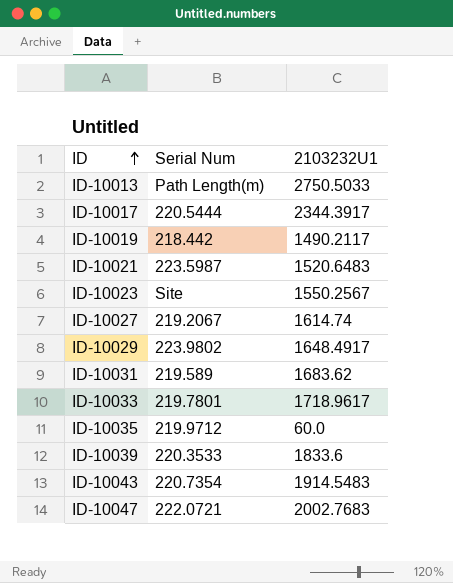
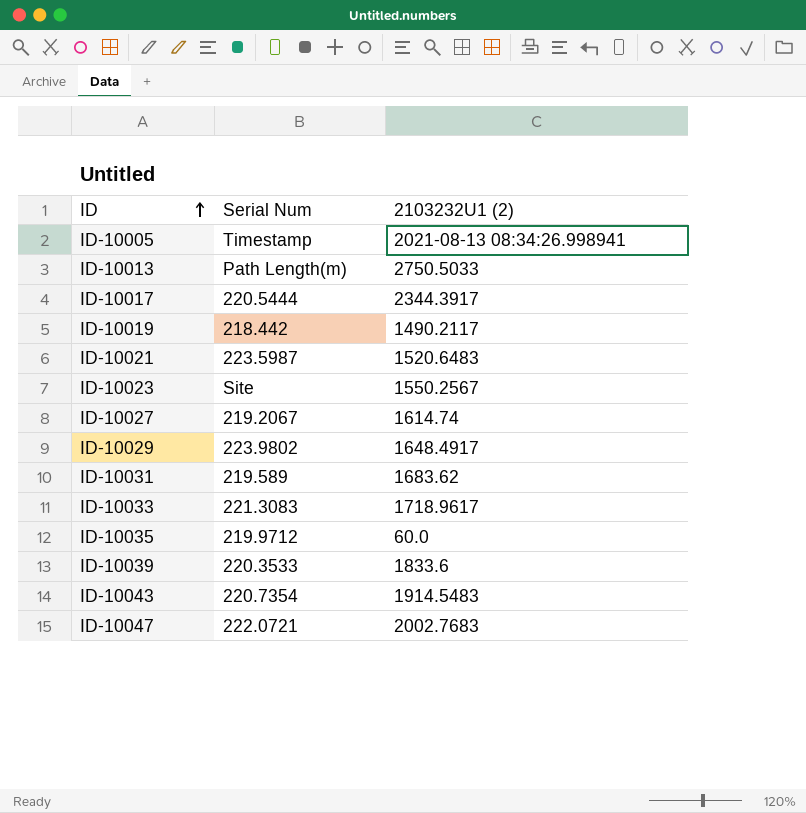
column name: 2103232U1 -> 2103232U1 (2)
row ID-10005: none -> Timestamp | 2021-08-13 08:34:26.998941
ID-10033 | Serial Num: 219.7801 -> 221.3083

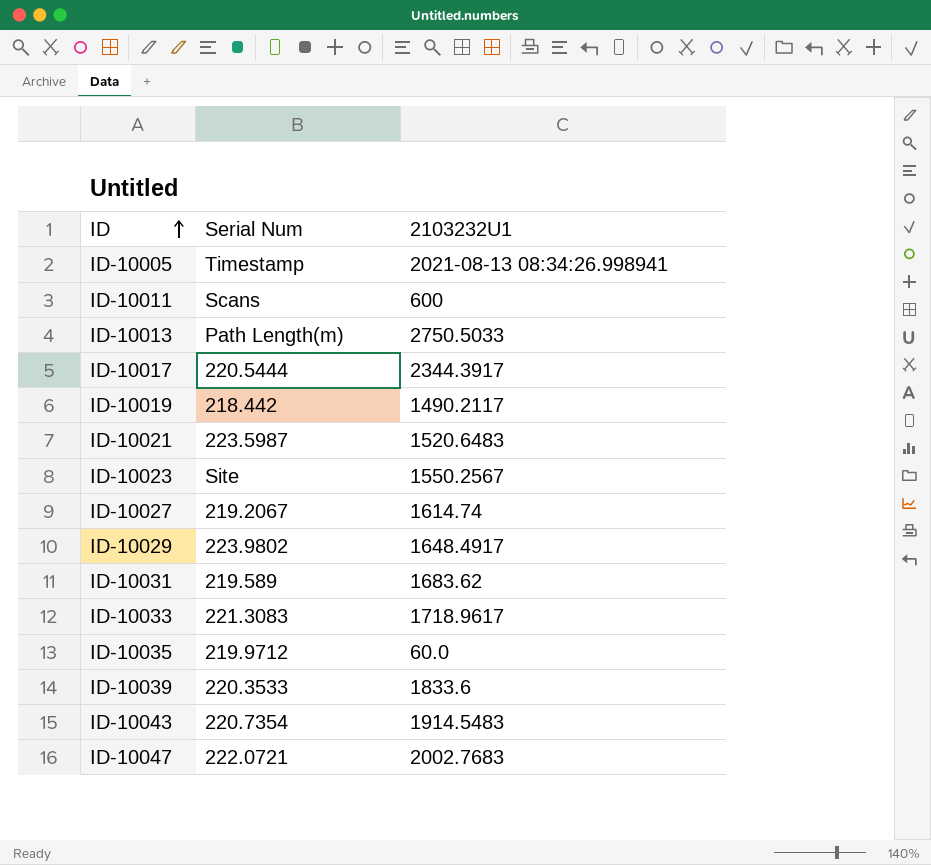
column name: 2103232U1 (2) -> 2103232U1
row ID-10011: none -> Scans | 600

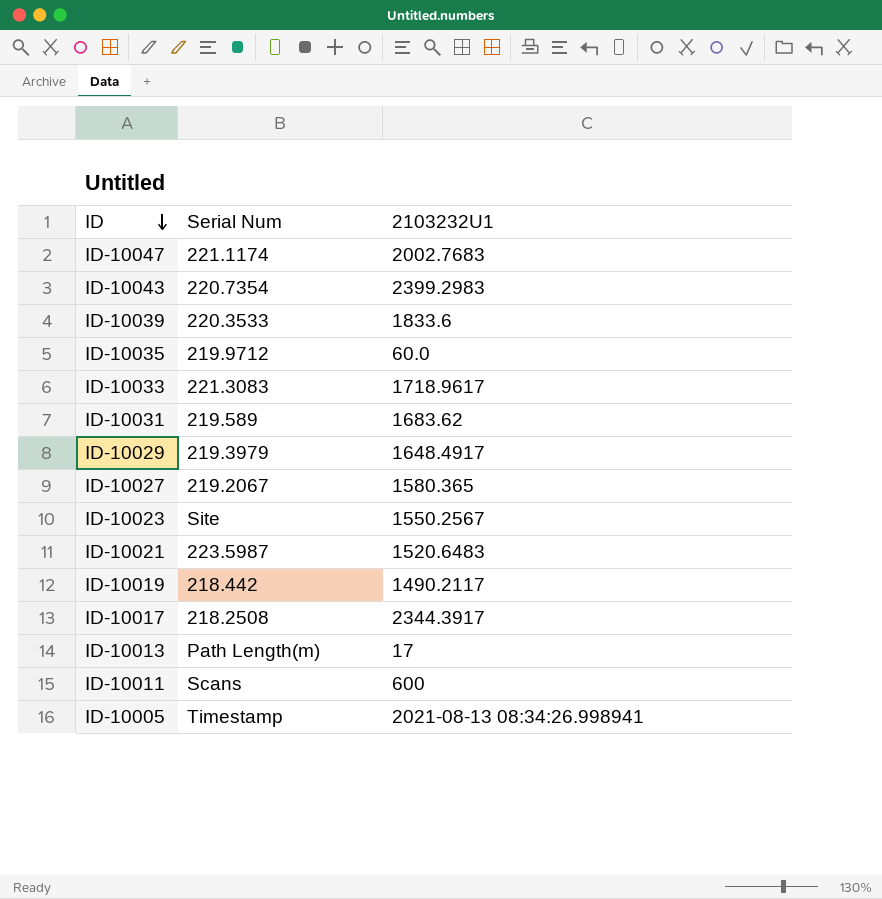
row order: ID ascending -> ID descending
ID-10047 | Serial Num: 222.0721 -> 221.1174
ID-10043 | 2103232U1: 1914.5483 -> 2399.2983
ID-10029 | Serial Num: 223.9802 -> 219.3979
ID-10027 | 2103232U1: 1614.74 -> 1580.365
ID-10017 | Serial Num: 220.5444 -> 218.2508
ID-10013 | 2103232U1: 2750.5033 -> 17

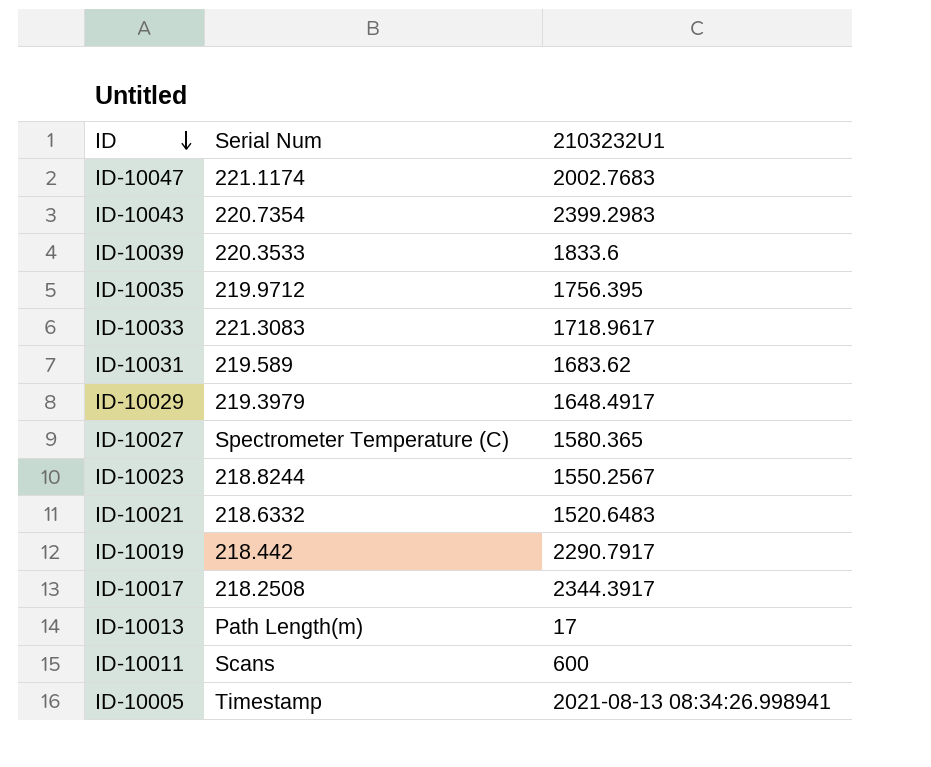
ID-10035 | 2103232U1: 60.0 -> 1756.395
ID-10027 | Serial Num: 219.2067 -> Spectrometer Temperature (C)
ID-10023 | Serial Num: Site -> 218.8244
ID-10021 | Serial Num: 223.5987 -> 218.6332
ID-10019 | 2103232U1: 1490.2117 -> 2290.7917

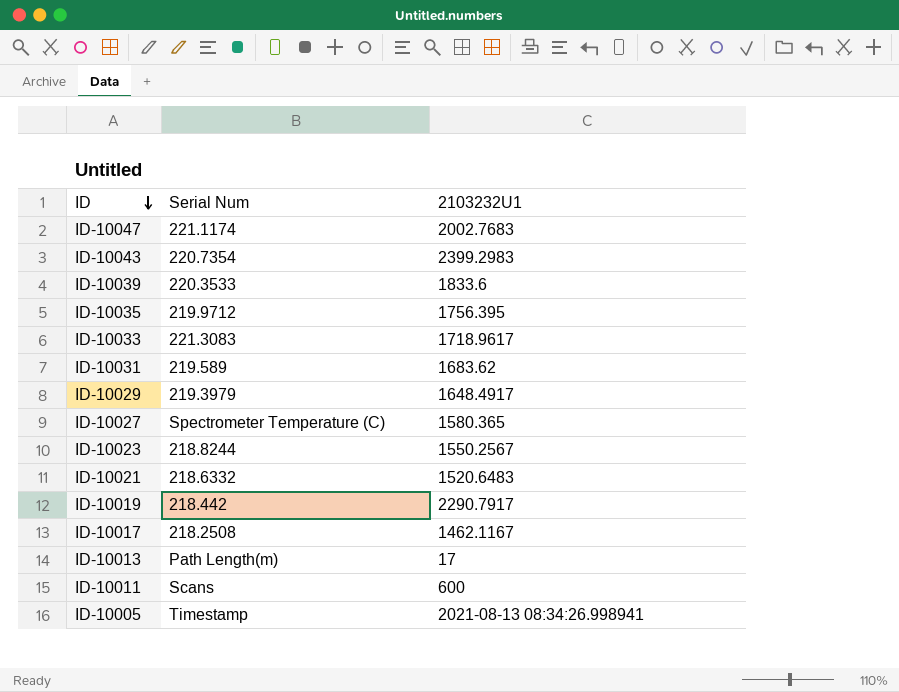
ID-10017 | 2103232U1: 2344.3917 -> 1462.1167

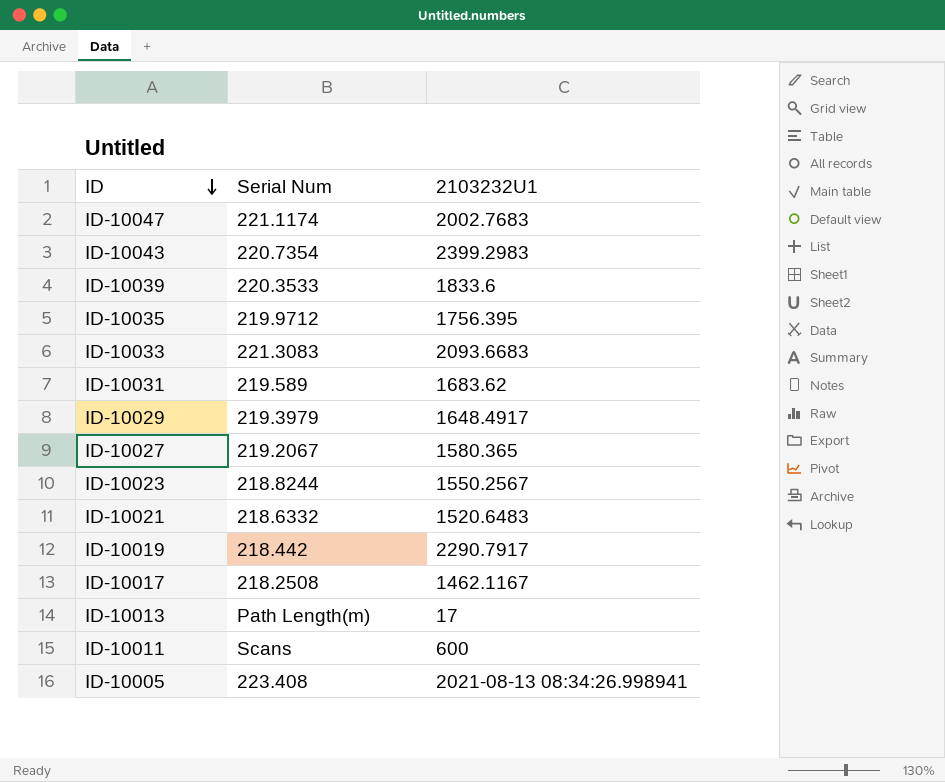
ID-10033 | 2103232U1: 1718.9617 -> 2093.6683
ID-10027 | Serial Num: Spectrometer Temperature (C) -> 219.2067
ID-10005 | Serial Num: Timestamp -> 223.408

